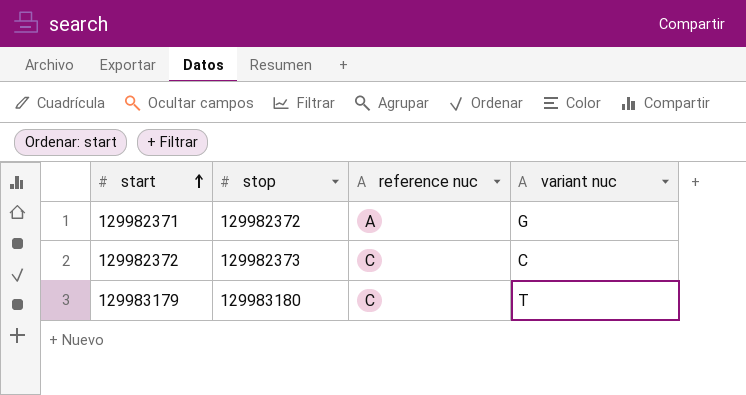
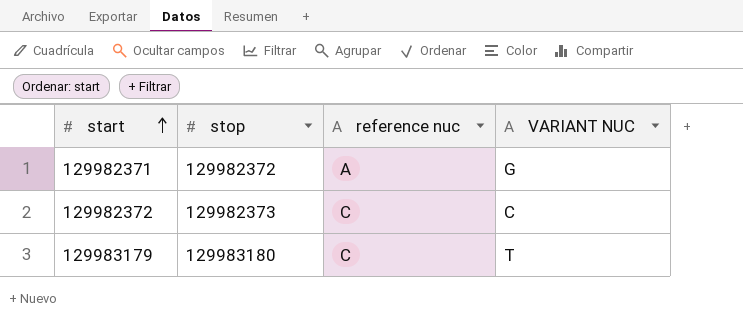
column name: variant nuc -> VARIANT NUC

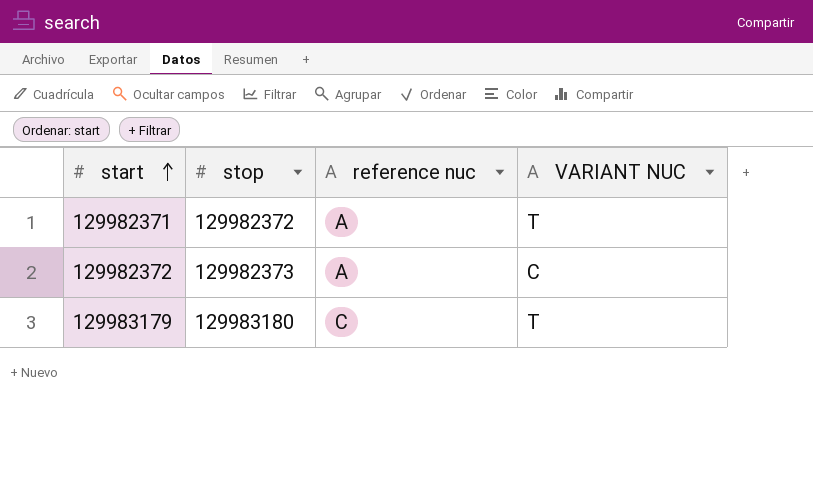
129982371 | VARIANT NUC: G -> T
129982372 | reference nuc: C -> A

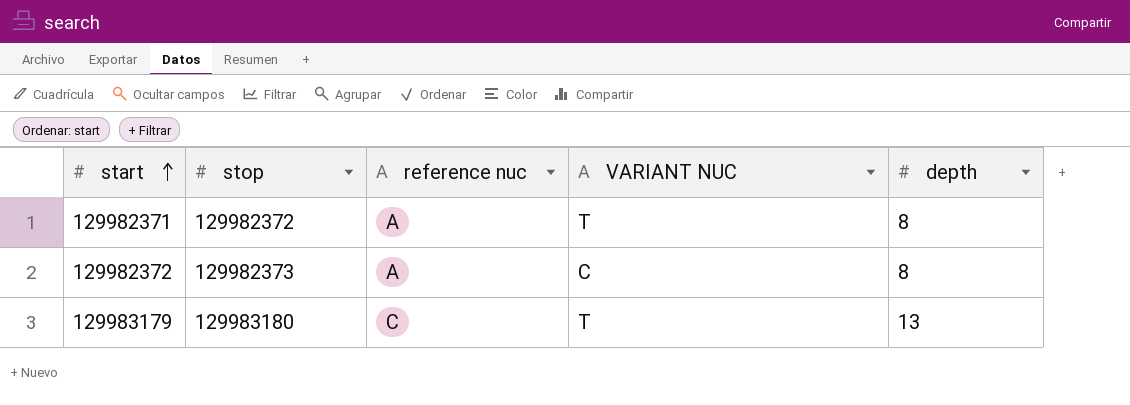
column depth | position: none -> 5

